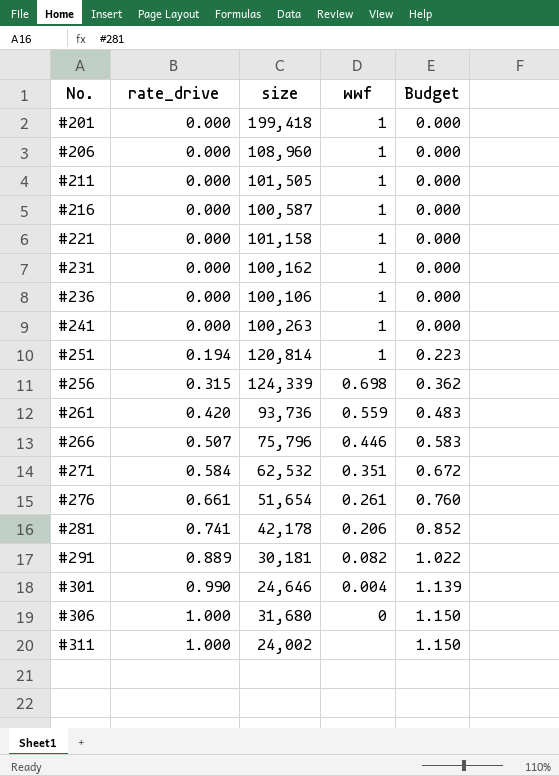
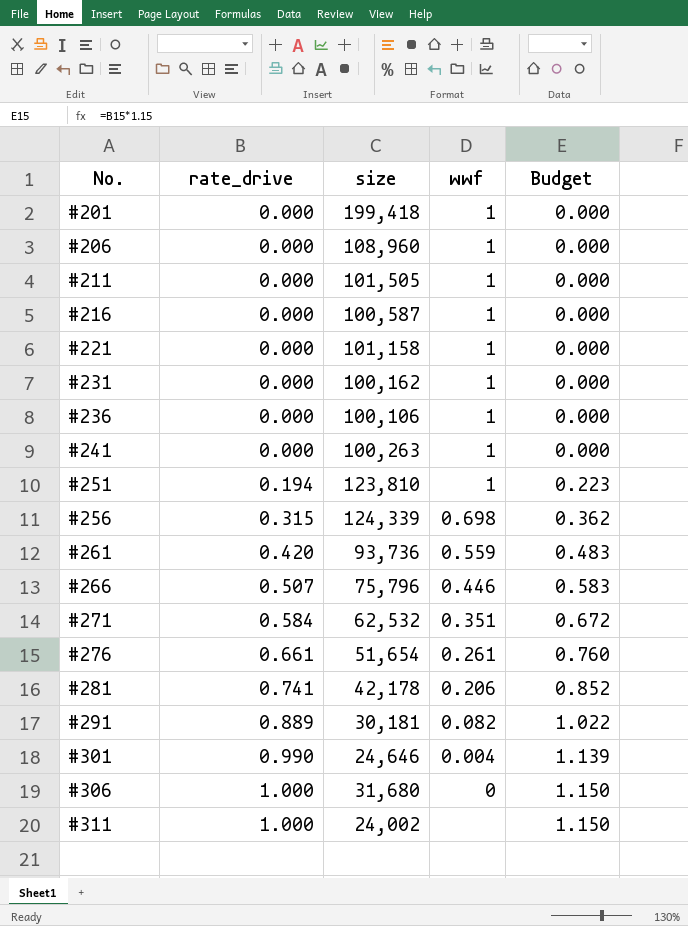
#251 | size: 120,814 -> 123,810

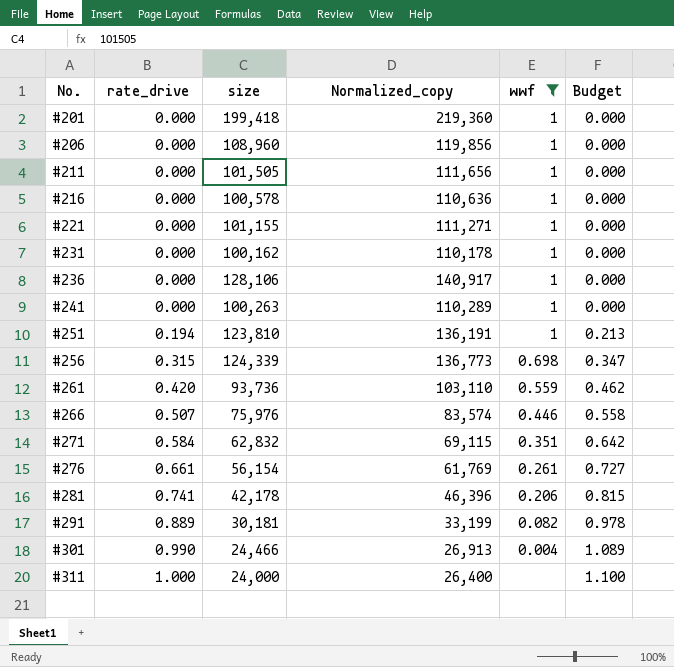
filter: none -> wwf != 0
column Normalized_copy | formula: none -> [size] * 1.1
column Budget | formula: [rate_drive] * 1.15 -> [rate_drive] * 1.1
#216 | size: 100,587 -> 100,578
#221 | size: 101,158 -> 101,155
#236 | size: 100,106 -> 128,106
#266 | size: 75,796 -> 75,976
#271 | size: 62,532 -> 62,832
#276 | size: 51,654 -> 56,154
#301 | size: 24,646 -> 24,466
#311 | size: 24,002 -> 24,000

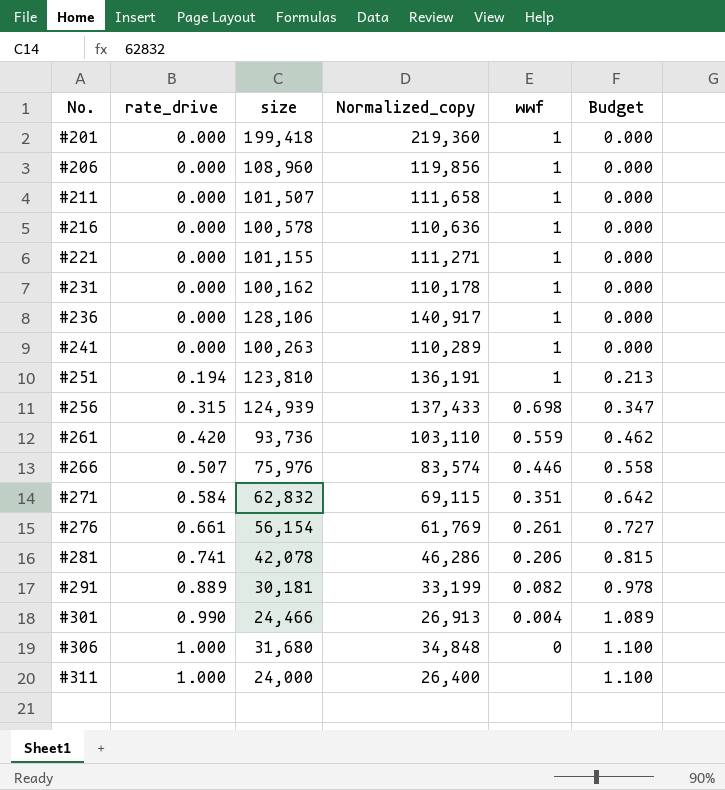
filter: wwf != 0 -> none
#211 | size: 101,505 -> 101,507
#211 | Normalized_copy: 111,656 -> 111,658
#256 | size: 124,339 -> 124,939
#256 | Normalized_copy: 136,773 -> 137,433
#281 | size: 42,178 -> 42,078
#281 | Normalized_copy: 46,396 -> 46,286

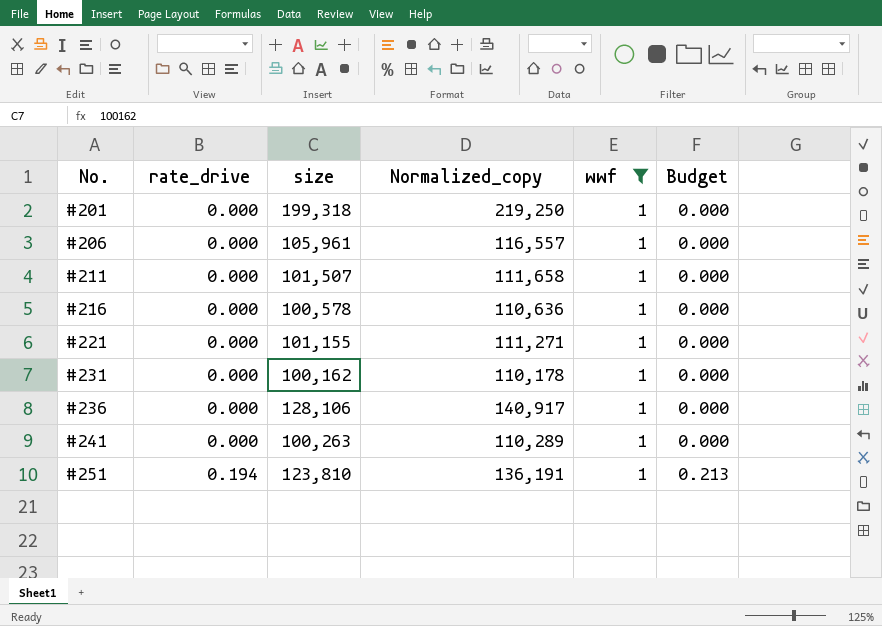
filter: none -> wwf = 1
#201 | size: 199,418 -> 199,318
#201 | Normalized_copy: 219,360 -> 219,250
#206 | size: 108,960 -> 105,961
#206 | Normalized_copy: 119,856 -> 116,557

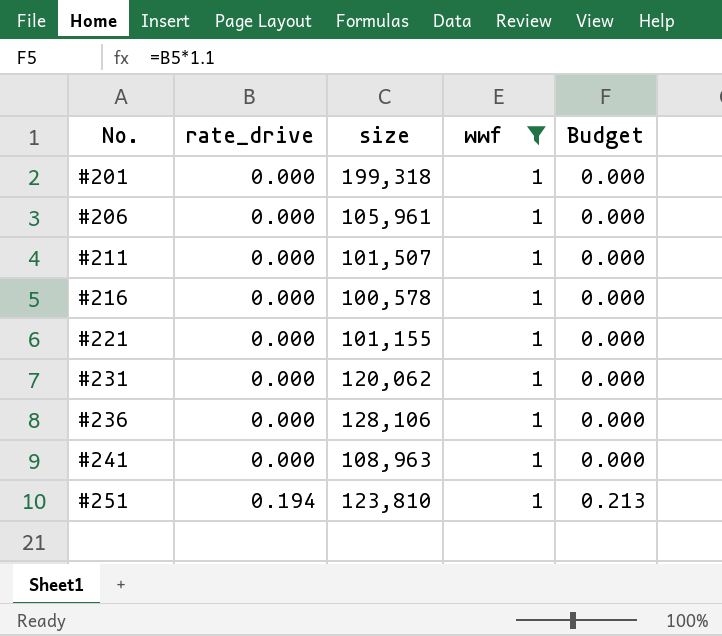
column Normalized_copy | formula: [size] * 1.1 -> none
#231 | size: 100,162 -> 120,062
#241 | size: 100,263 -> 108,963

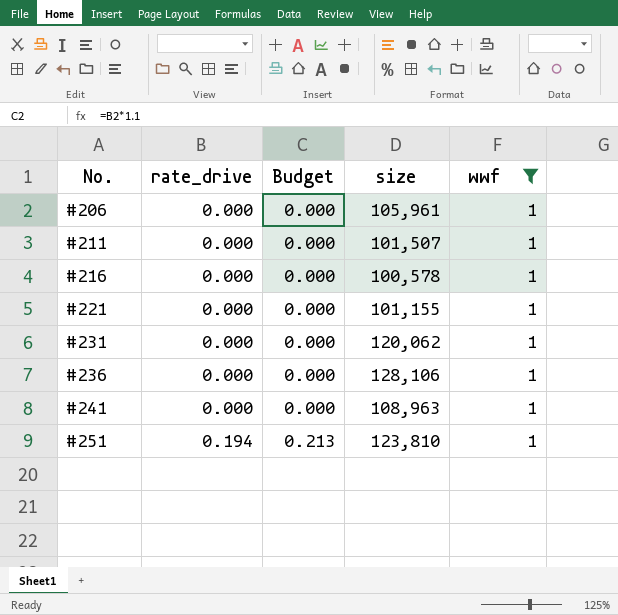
column Budget | position: 5 -> 3
row #201: 0.000 | 199,318 | 1 | 0.000 -> none

